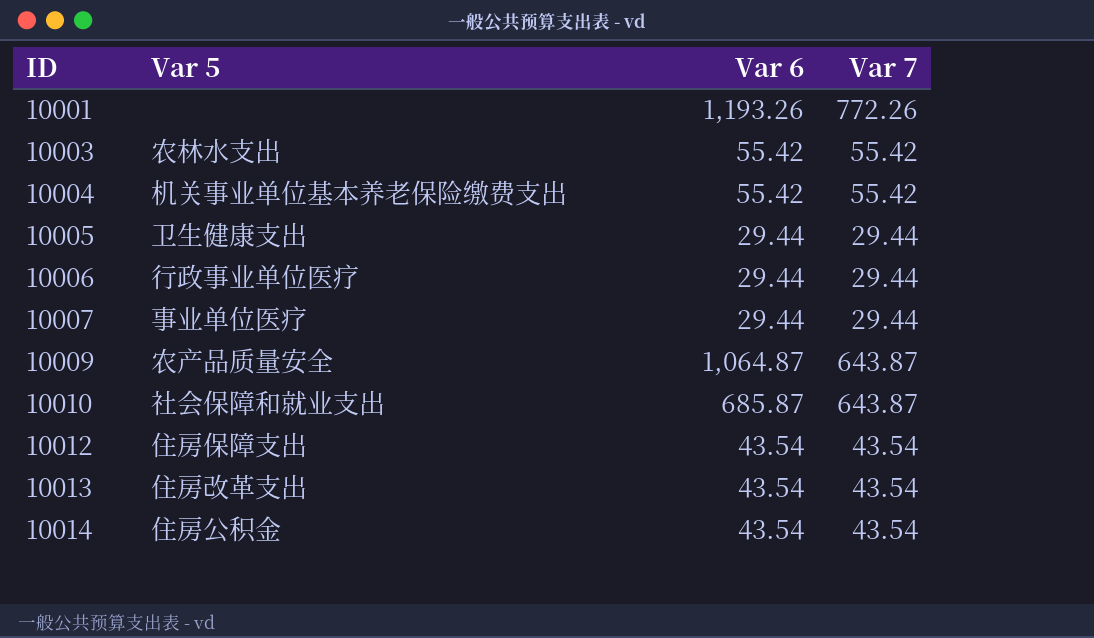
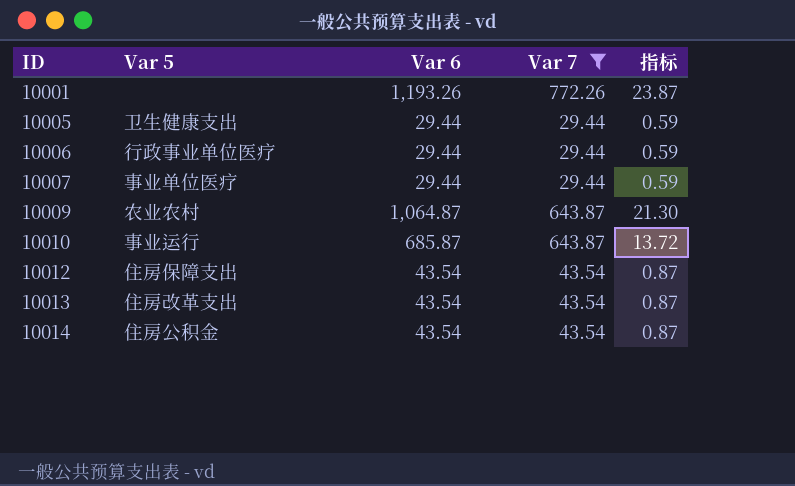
filter: none -> Var 7 != 55.42
column 指标 | formula: none -> [Var 6] * 0.02
10009 | Var 5: 农产品质量安全 -> 农业农村
10010 | Var 5: 社会保障和就业支出 -> 事业运行

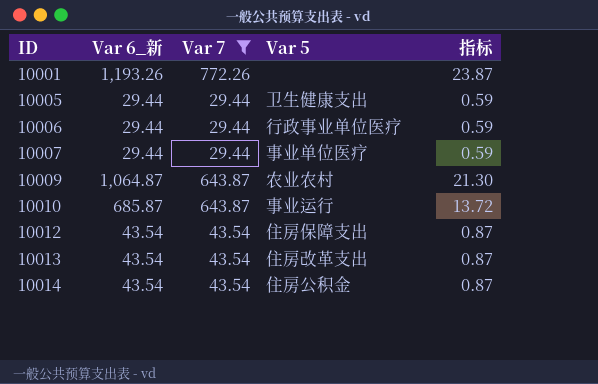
column name: Var 6 -> Var 6_新
column Var 5 | position: 2 -> 4

